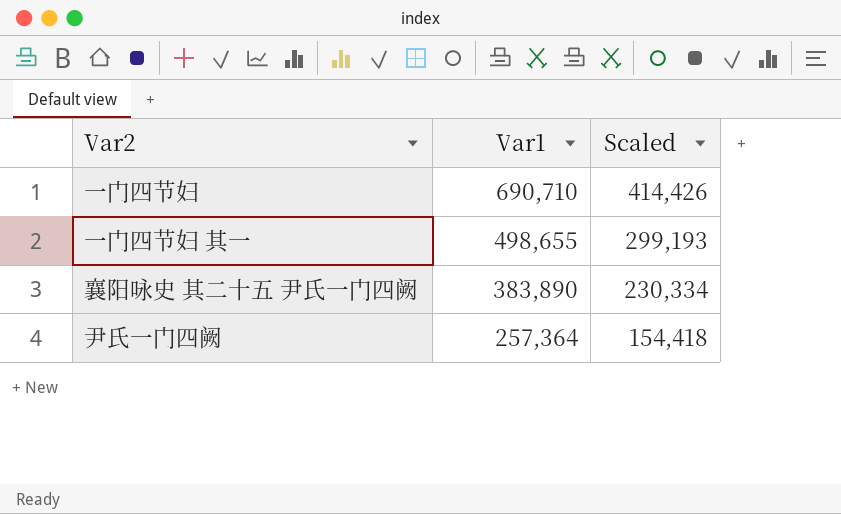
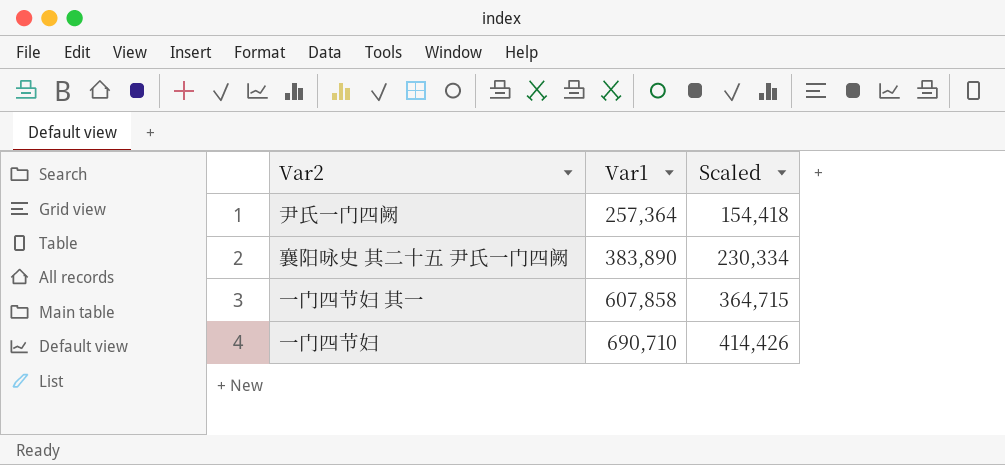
row order: Var1 descending -> Var1 ascending
一门四节妇 其一 | Var1: 498,655 -> 607,858
一门四节妇 其一 | Scaled: 299,193 -> 364,715

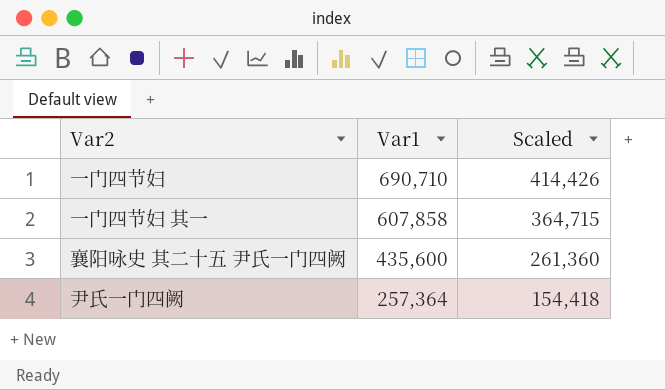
row order: Var1 ascending -> Var1 descending
襄阳咏史 其二十五 尹氏一门四阙 | Var1: 383,890 -> 435,600
襄阳咏史 其二十五 尹氏一门四阙 | Scaled: 230,334 -> 261,360

